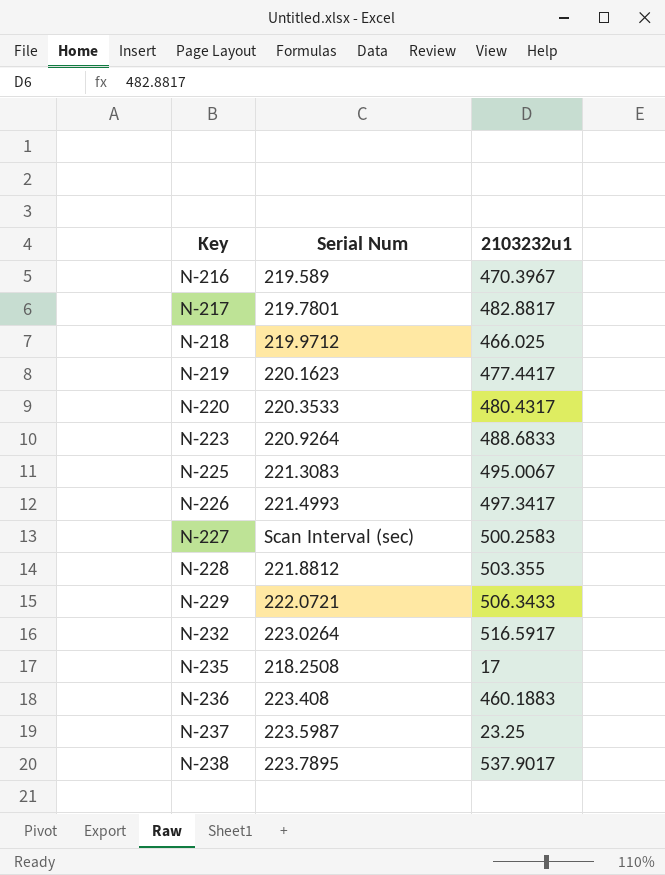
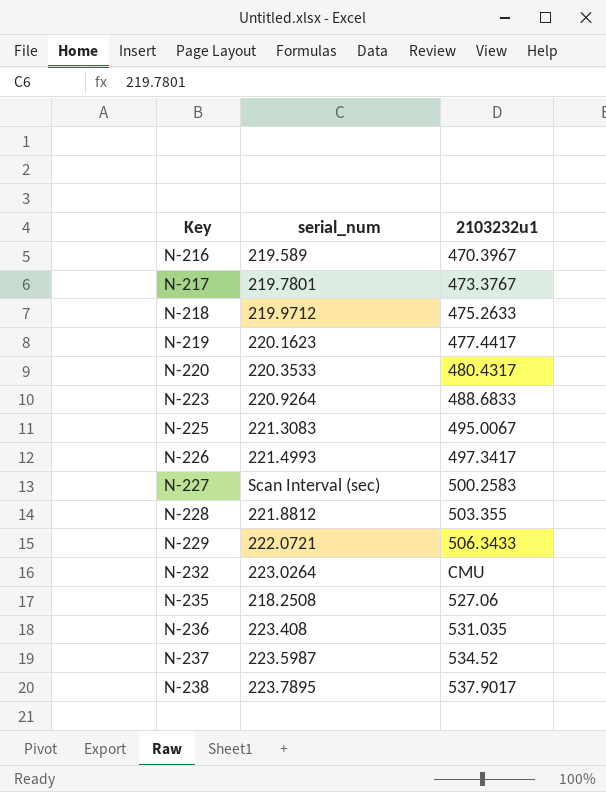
column name: Serial Num -> serial_num
N-217 | 2103232u1: 482.8817 -> 473.3767
N-218 | 2103232u1: 466.025 -> 475.2633
N-232 | 2103232u1: 516.5917 -> CMU
N-235 | 2103232u1: 17 -> 527.06
N-236 | 2103232u1: 460.1883 -> 531.035
N-237 | 2103232u1: 23.25 -> 534.52

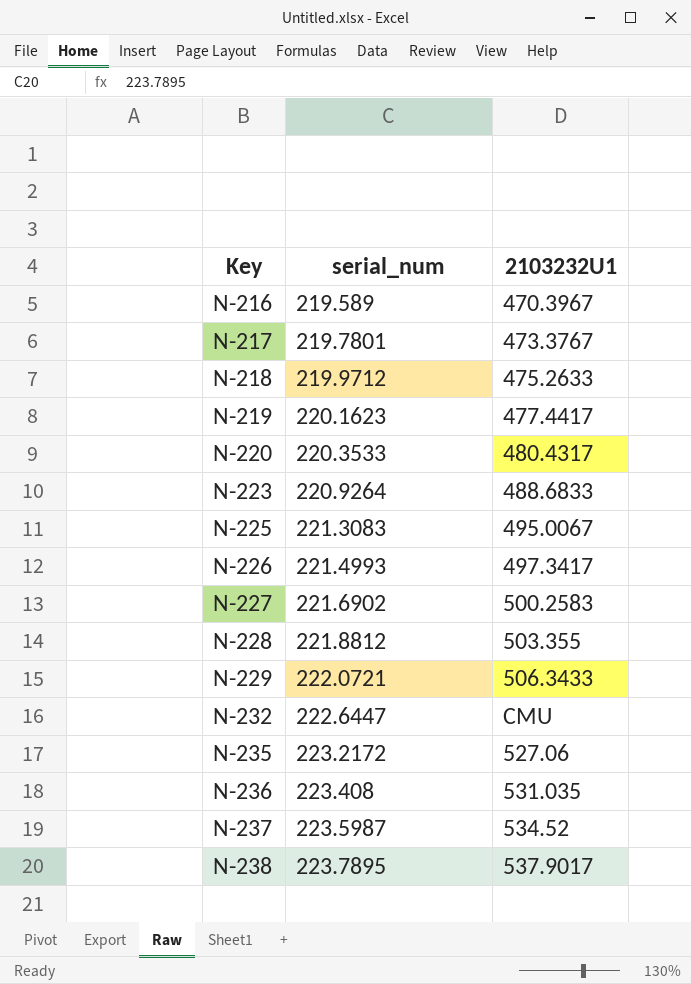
column name: 2103232u1 -> 2103232U1
N-227 | serial_num: Scan Interval (sec) -> 221.6902
N-232 | serial_num: 223.0264 -> 222.6447
N-235 | serial_num: 218.2508 -> 223.2172

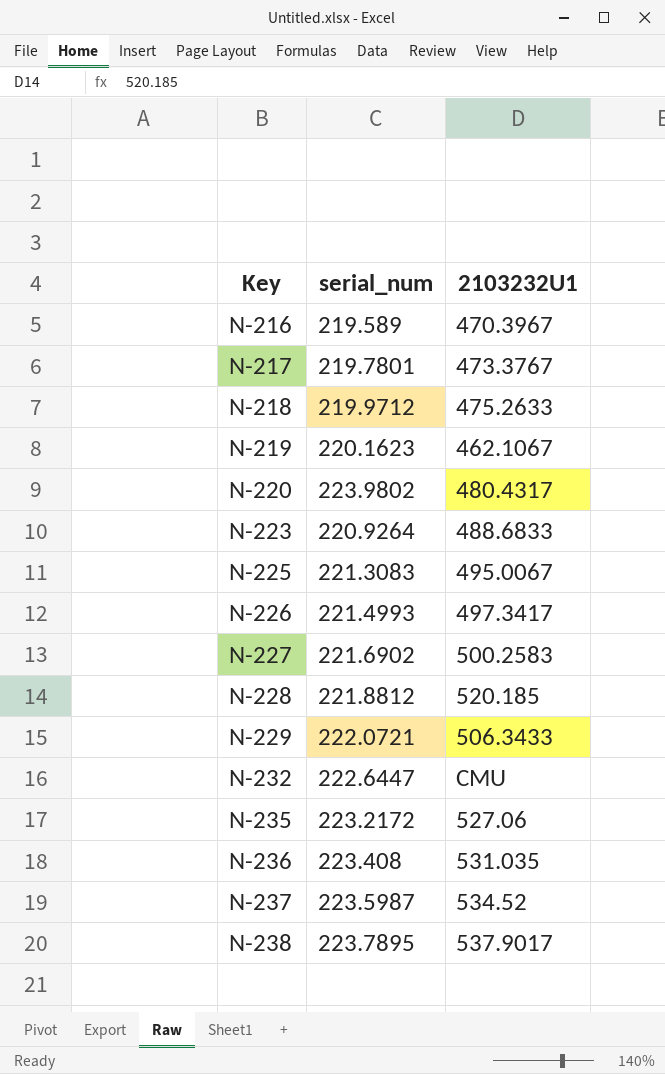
N-219 | 2103232U1: 477.4417 -> 462.1067
N-220 | serial_num: 220.3533 -> 223.9802
N-228 | 2103232U1: 503.355 -> 520.185

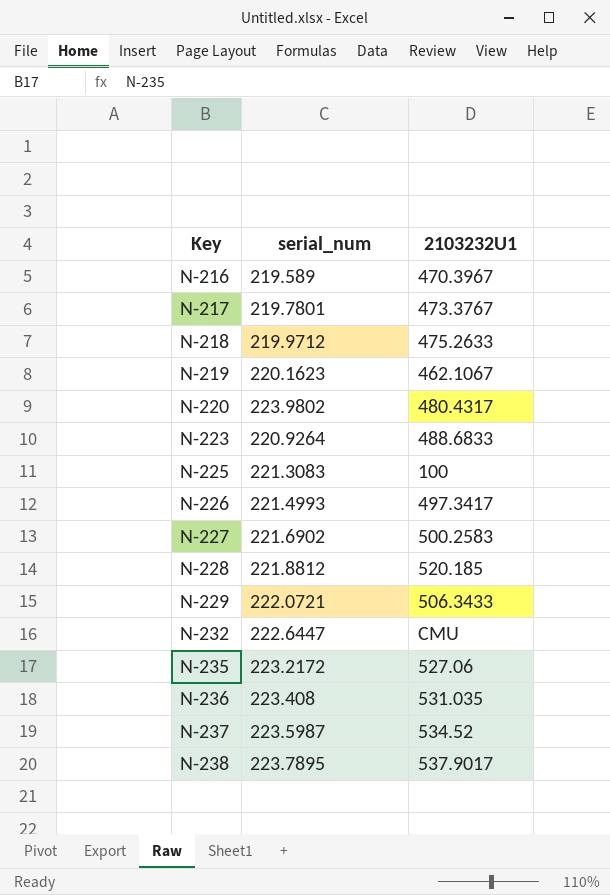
N-225 | 2103232U1: 495.0067 -> 100

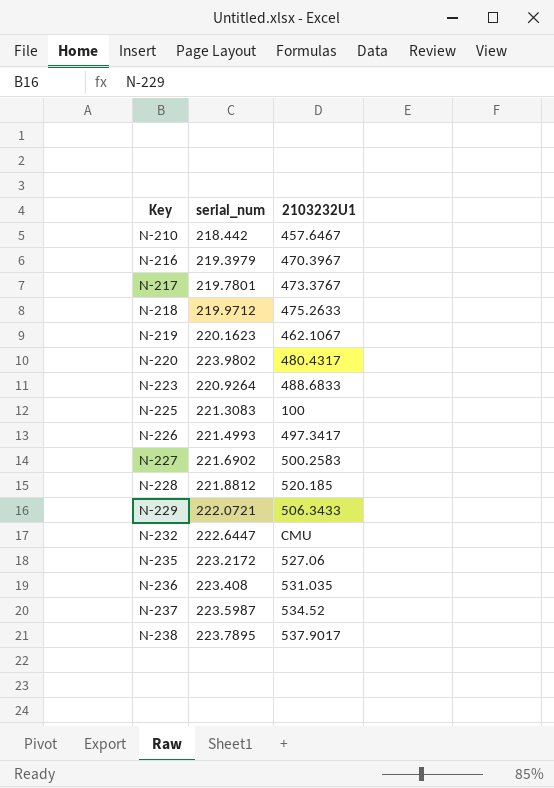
row N-210: none -> 218.442 | 457.6467
N-216 | serial_num: 219.589 -> 219.3979

